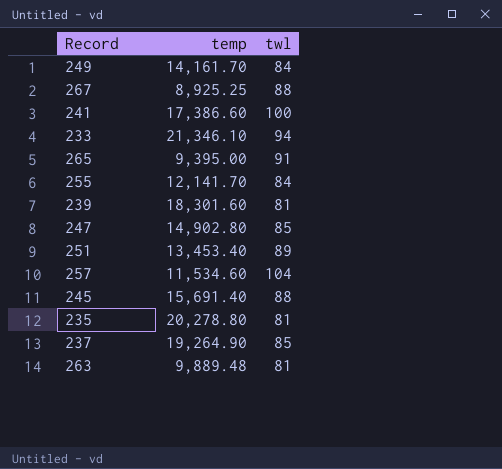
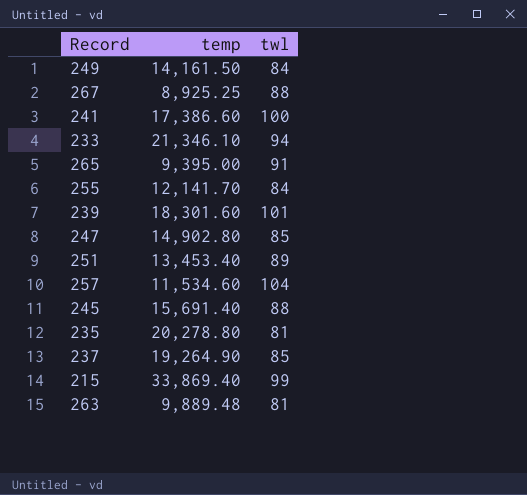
249 | temp: 14,161.70 -> 14,161.50
239 | twl: 81 -> 101
row 215: none -> 33,869.40 | 99

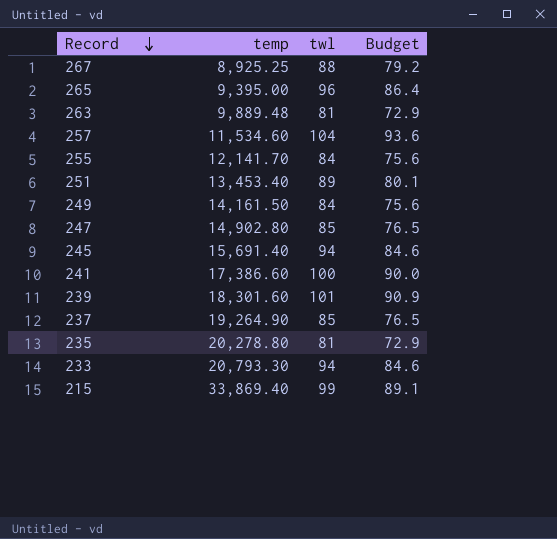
row order: none -> Record descending
column Budget | formula: none -> [twl] * 0.9
265 | twl: 91 -> 96
245 | twl: 88 -> 94
233 | temp: 21,346.10 -> 20,793.30

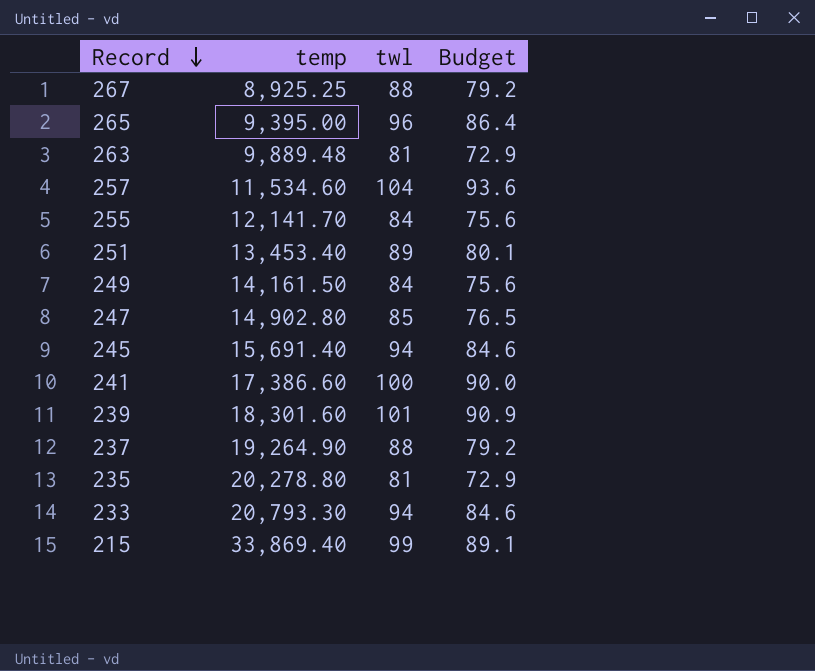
237 | twl: 85 -> 88
237 | Budget: 76.5 -> 79.2

